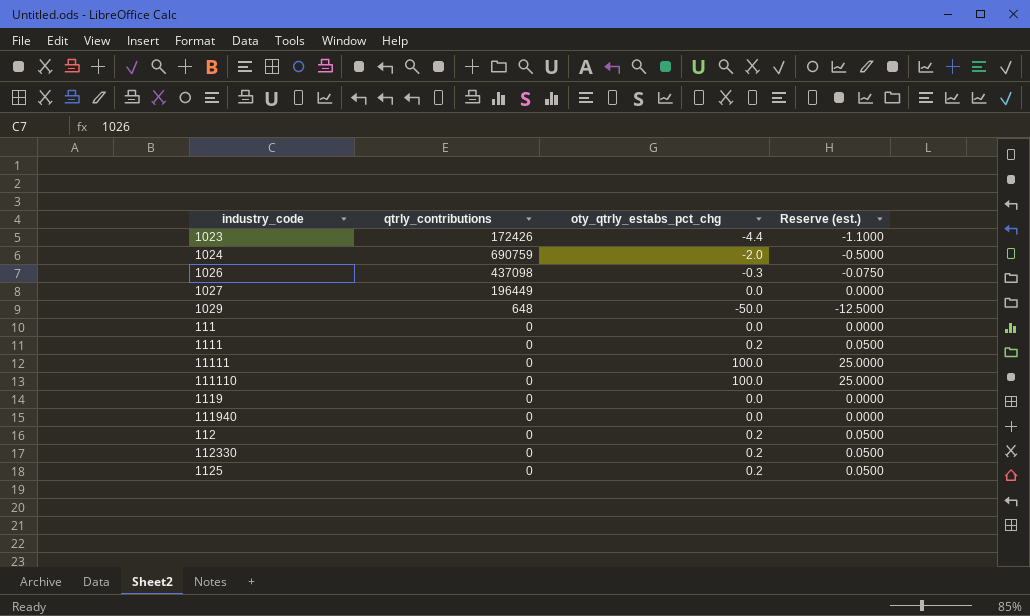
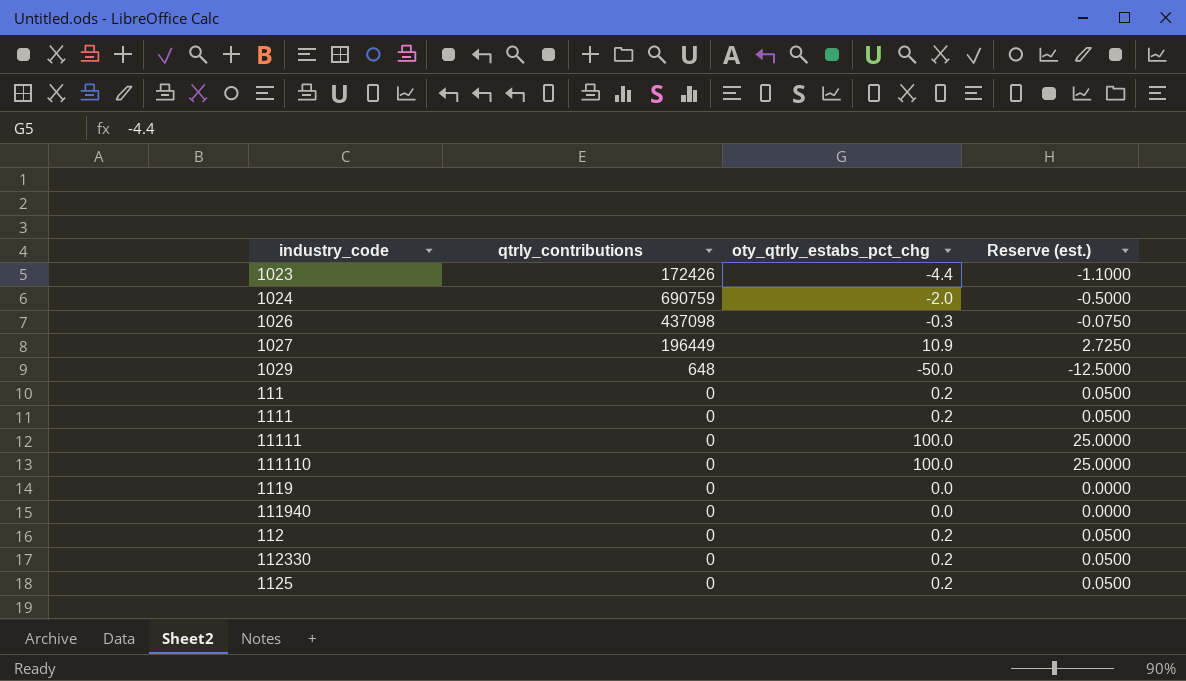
1027 | oty_qtrly_estabs_pct_chg: 0.0 -> 10.9
1027 | Reserve (est.): 0.0000 -> 2.7250
111 | oty_qtrly_estabs_pct_chg: 0.0 -> 0.2
111 | Reserve (est.): 0.0000 -> 0.0500

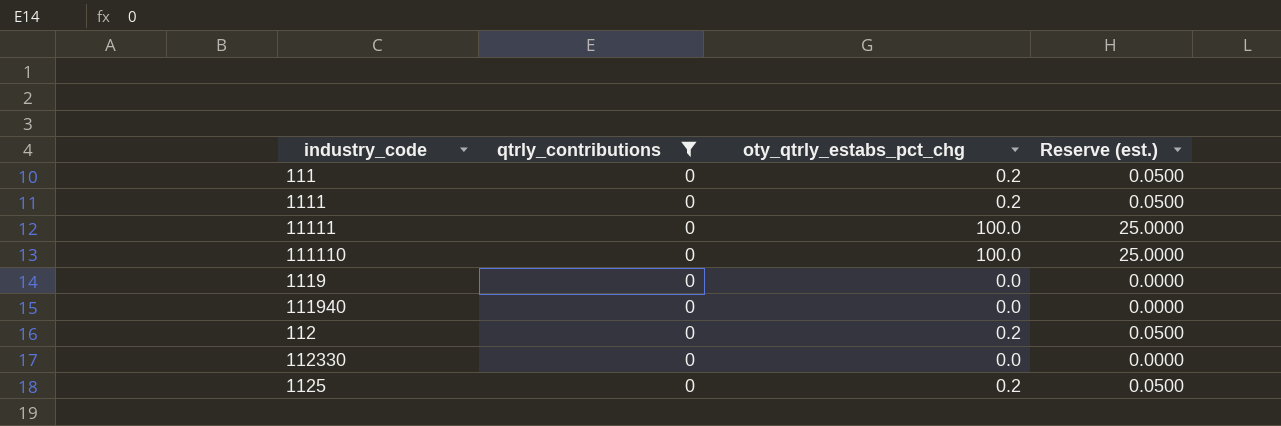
filter: none -> qtrly_contributions = 0
112330 | oty_qtrly_estabs_pct_chg: 0.2 -> 0.0
112330 | Reserve (est.): 0.0500 -> 0.0000

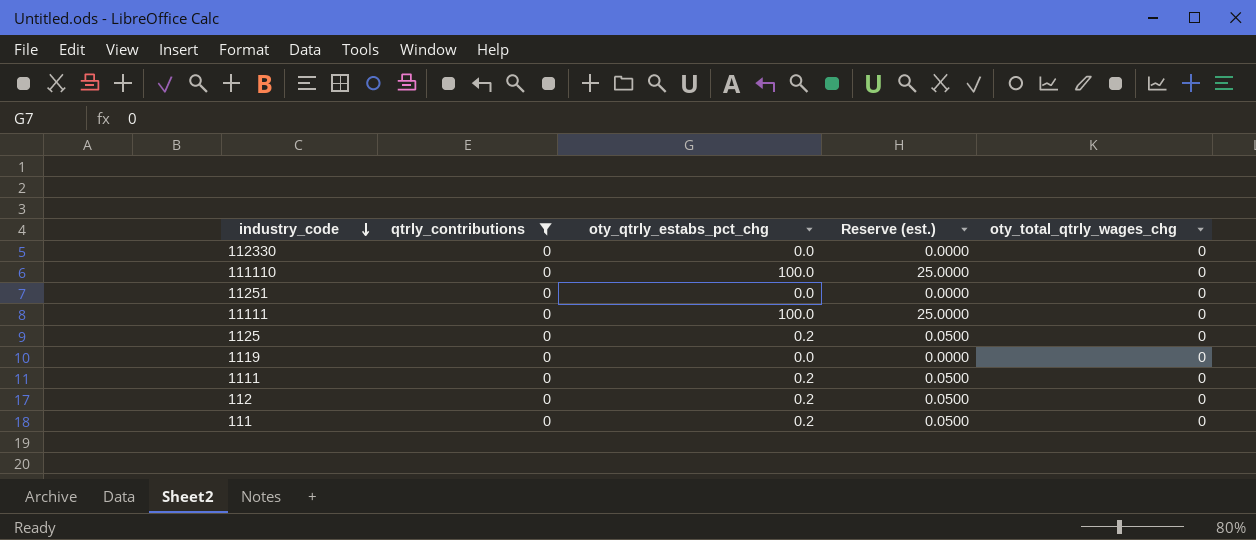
row order: none -> industry_code descending
column oty_total_qtrly_wages_chg | position: none -> 5
row 111940: 0 | 0.0 | 0.0000 -> none
row 11251: none -> 0 | 0.0 | 0.0000 | 0

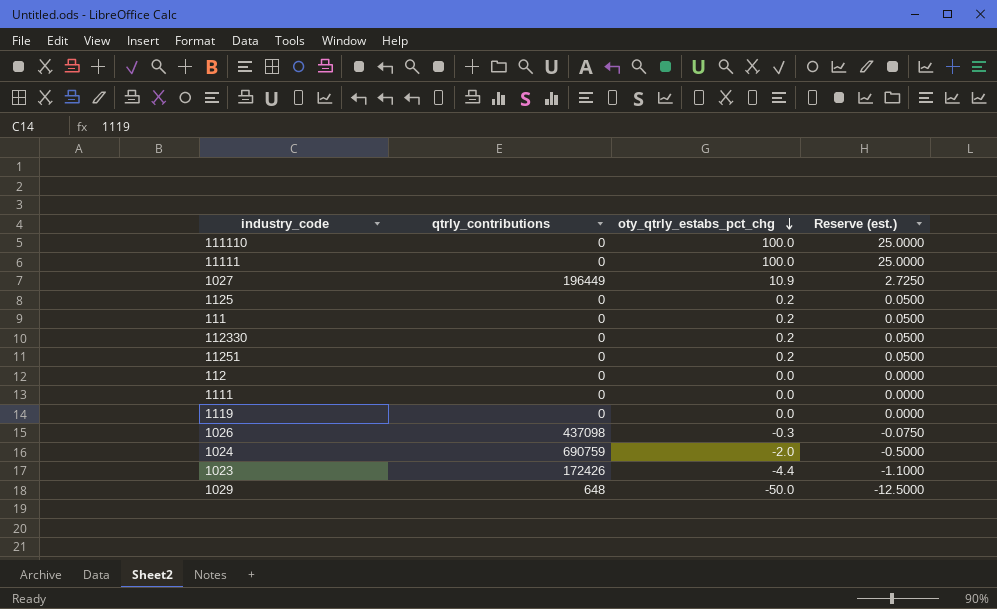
filter: qtrly_contributions = 0 -> none
row order: industry_code descending -> oty_qtrly_estabs_pct_chg descending
column oty_total_qtrly_wages_chg | position: 5 -> none
112330 | oty_qtrly_estabs_pct_chg: 0.0 -> 0.2
112330 | Reserve (est.): 0.0000 -> 0.0500
11251 | oty_qtrly_estabs_pct_chg: 0.0 -> 0.2
11251 | Reserve (est.): 0.0000 -> 0.0500
112 | oty_qtrly_estabs_pct_chg: 0.2 -> 0.0
112 | Reserve (est.): 0.0500 -> 0.0000
1111 | oty_qtrly_estabs_pct_chg: 0.2 -> 0.0
1111 | Reserve (est.): 0.0500 -> 0.0000

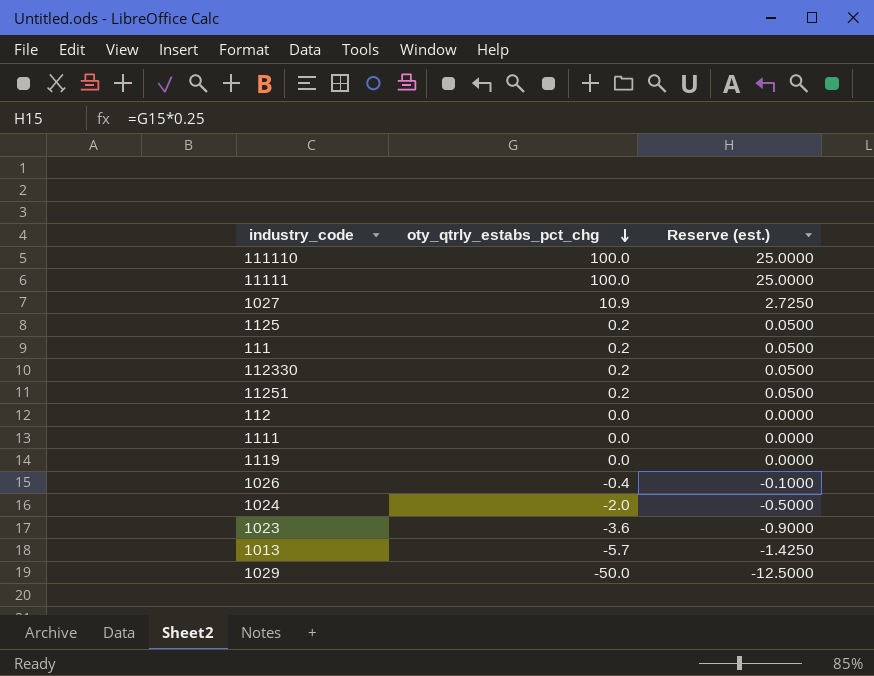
column qtrly_contributions | position: 2 -> none
1026 | oty_qtrly_estabs_pct_chg: -0.3 -> -0.4
1026 | Reserve (est.): -0.0750 -> -0.1000
1023 | oty_qtrly_estabs_pct_chg: -4.4 -> -3.6
1023 | Reserve (est.): -1.1000 -> -0.9000
row 1013: none -> -5.7 | -1.4250

